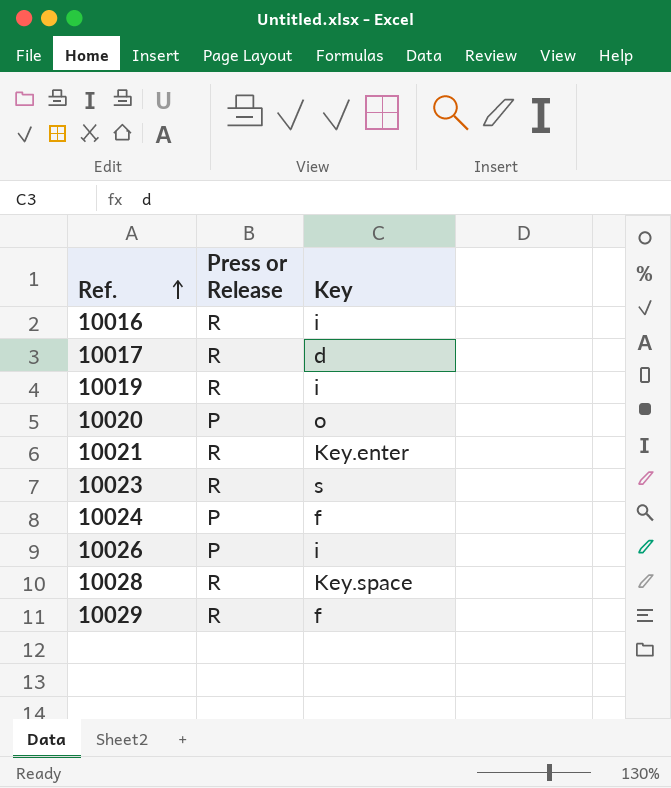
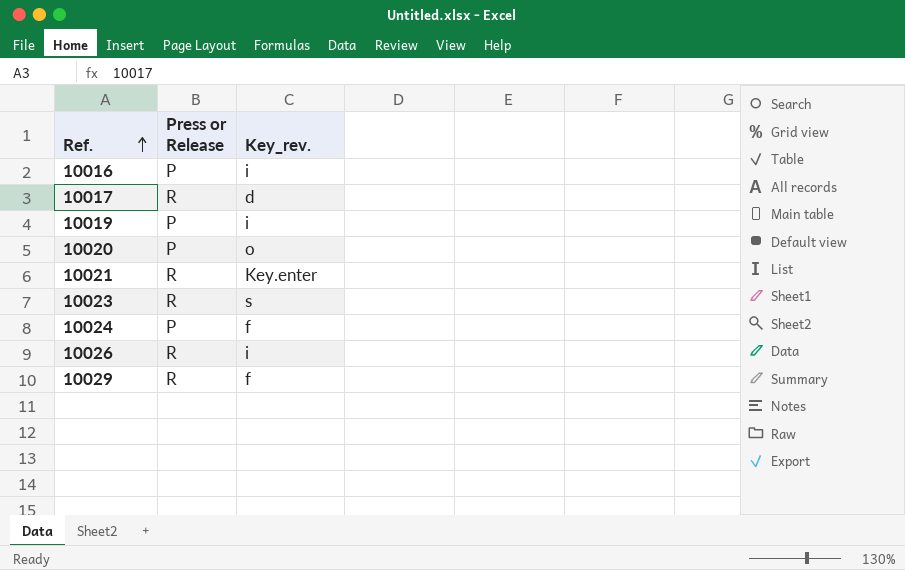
column name: Key -> Key_rev.
row 10028: R | Key.space -> none
10016 | Press or Release: R -> P
10019 | Press or Release: R -> P
10026 | Press or Release: P -> R

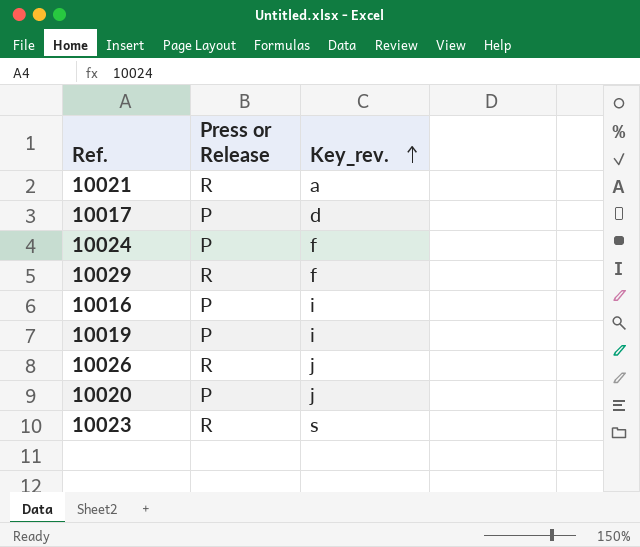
row order: Ref. ascending -> Key_rev. ascending
10021 | Key_rev.: Key.enter -> a
10017 | Press or Release: R -> P
10026 | Key_rev.: i -> j
10020 | Key_rev.: o -> j

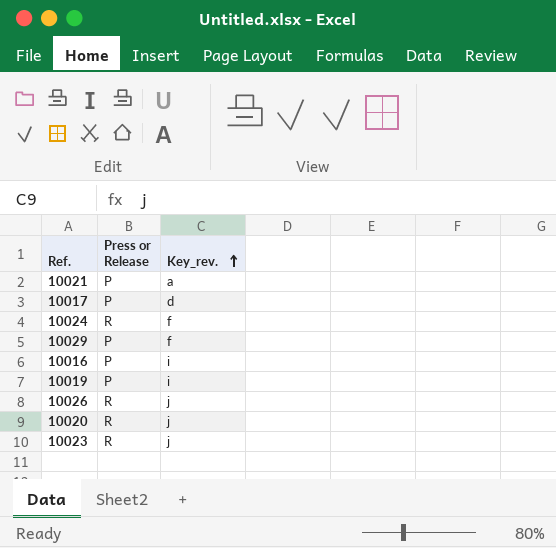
10021 | Press or Release: R -> P
10024 | Press or Release: P -> R
10029 | Press or Release: R -> P
10020 | Press or Release: P -> R
10023 | Key_rev.: s -> j

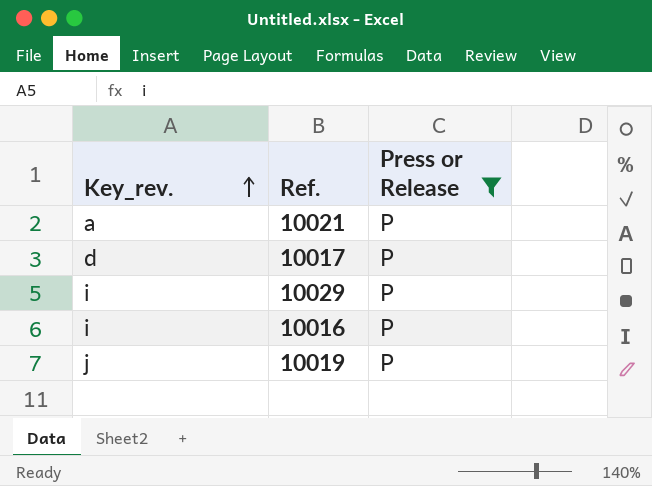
filter: none -> Press or Release = P
column Key_rev. | position: 3 -> 1
10029 | Key_rev.: f -> i
10019 | Key_rev.: i -> j

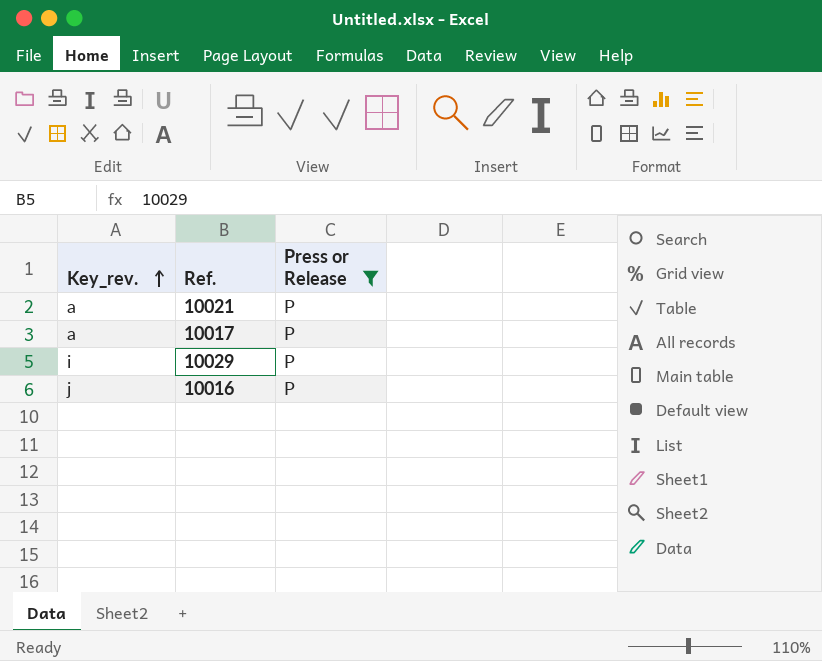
row 10019: j | P -> none
10017 | Key_rev.: d -> a
10016 | Key_rev.: i -> j

